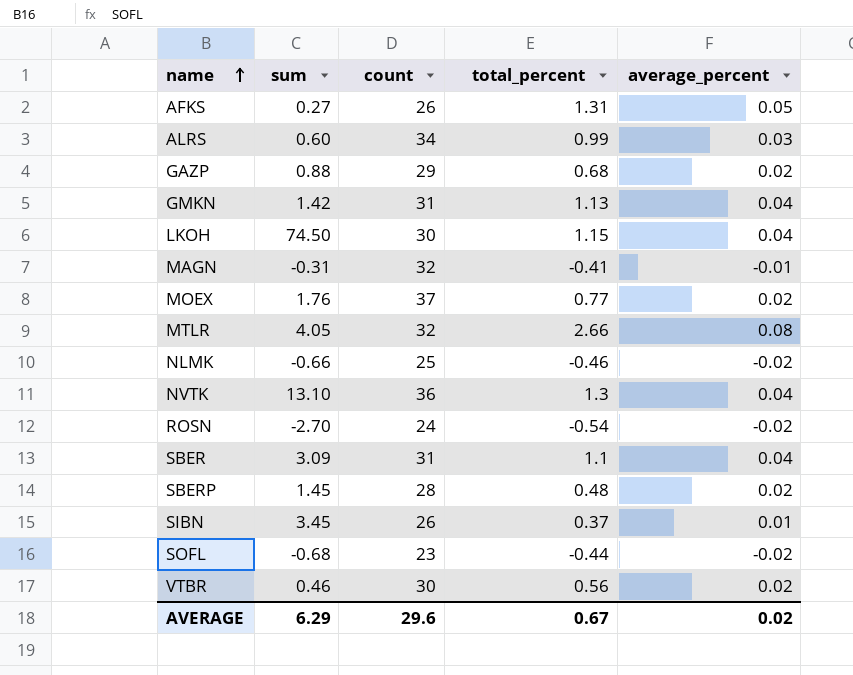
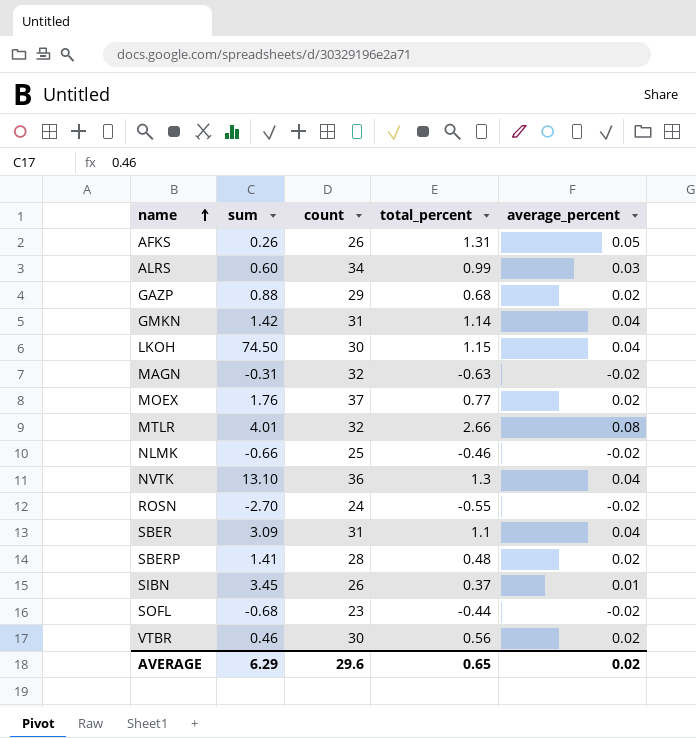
AFKS | sum: 0.27 -> 0.26
GMKN | total_percent: 1.13 -> 1.14
MAGN | total_percent: -0.41 -> -0.63
MAGN | average_percent: -0.01 -> -0.02
MTLR | sum: 4.05 -> 4.01
ROSN | total_percent: -0.54 -> -0.55
SBERP | sum: 1.45 -> 1.41
AVERAGE | total_percent: 0.67 -> 0.65

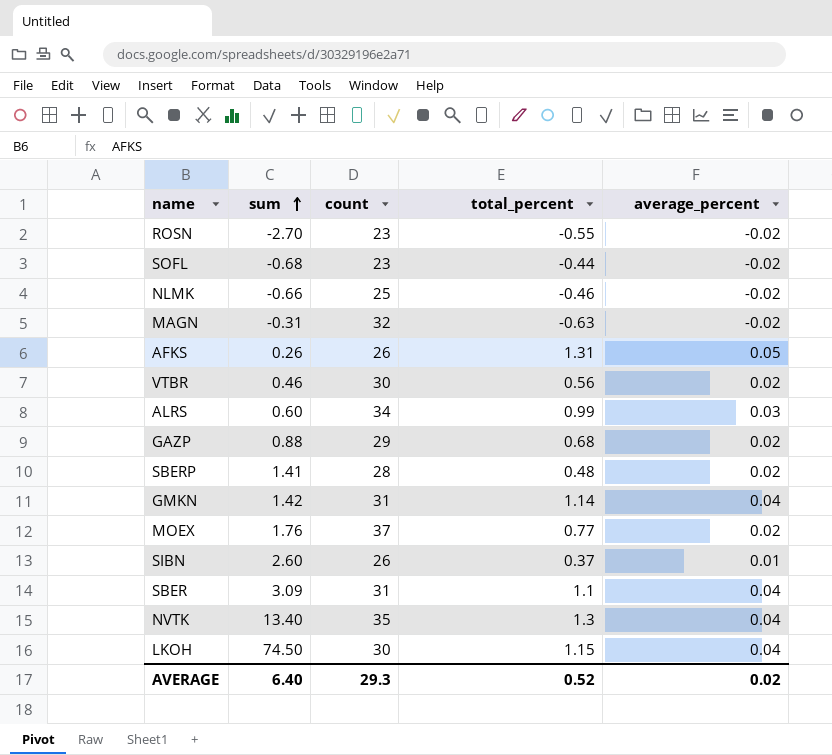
row order: name ascending -> sum ascending
row MTLR: 4.01 | 32 | 2.66 | 0.08 -> none
ROSN | count: 24 -> 23
SIBN | sum: 3.45 -> 2.60
NVTK | sum: 13.10 -> 13.40
NVTK | count: 36 -> 35
AVERAGE | sum: 6.29 -> 6.40
AVERAGE | count: 29.6 -> 29.3
AVERAGE | total_percent: 0.65 -> 0.52

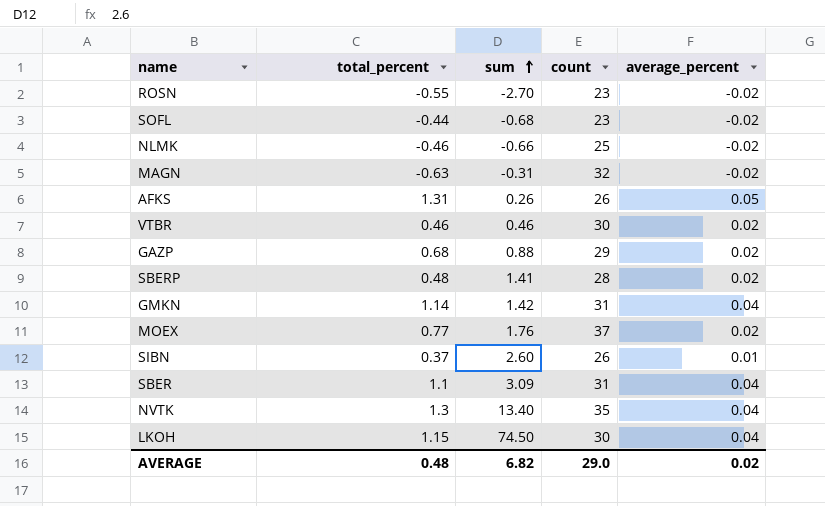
column total_percent | position: 4 -> 2
row ALRS: 0.60 | 34 | 0.99 | 0.03 -> none
VTBR | total_percent: 0.56 -> 0.46
AVERAGE | total_percent: 0.52 -> 0.48
AVERAGE | sum: 6.40 -> 6.82
AVERAGE | count: 29.3 -> 29.0

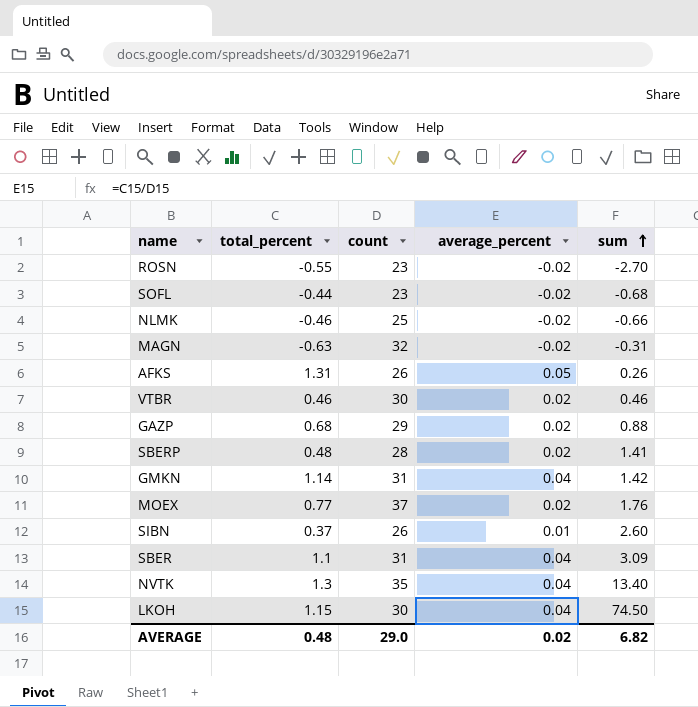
column sum | position: 3 -> 5

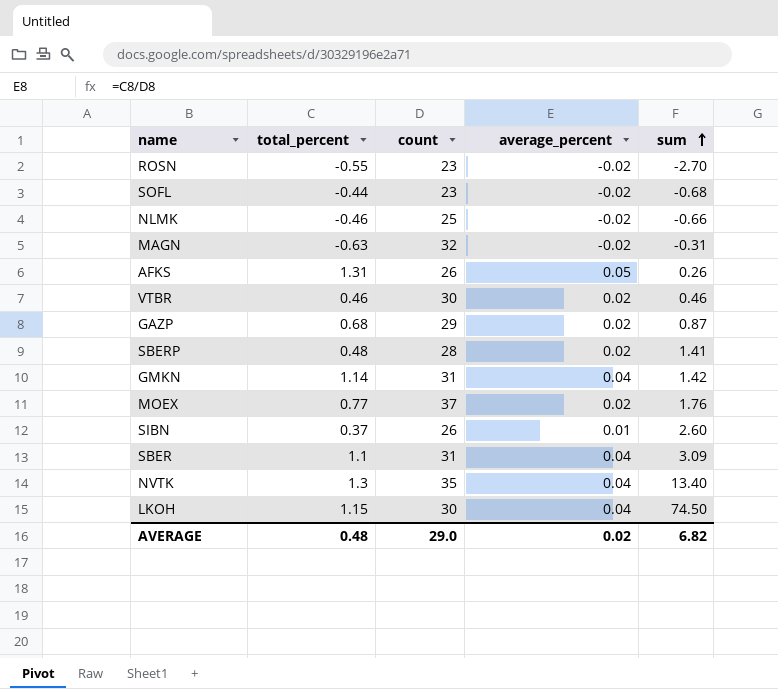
GAZP | sum: 0.88 -> 0.87

